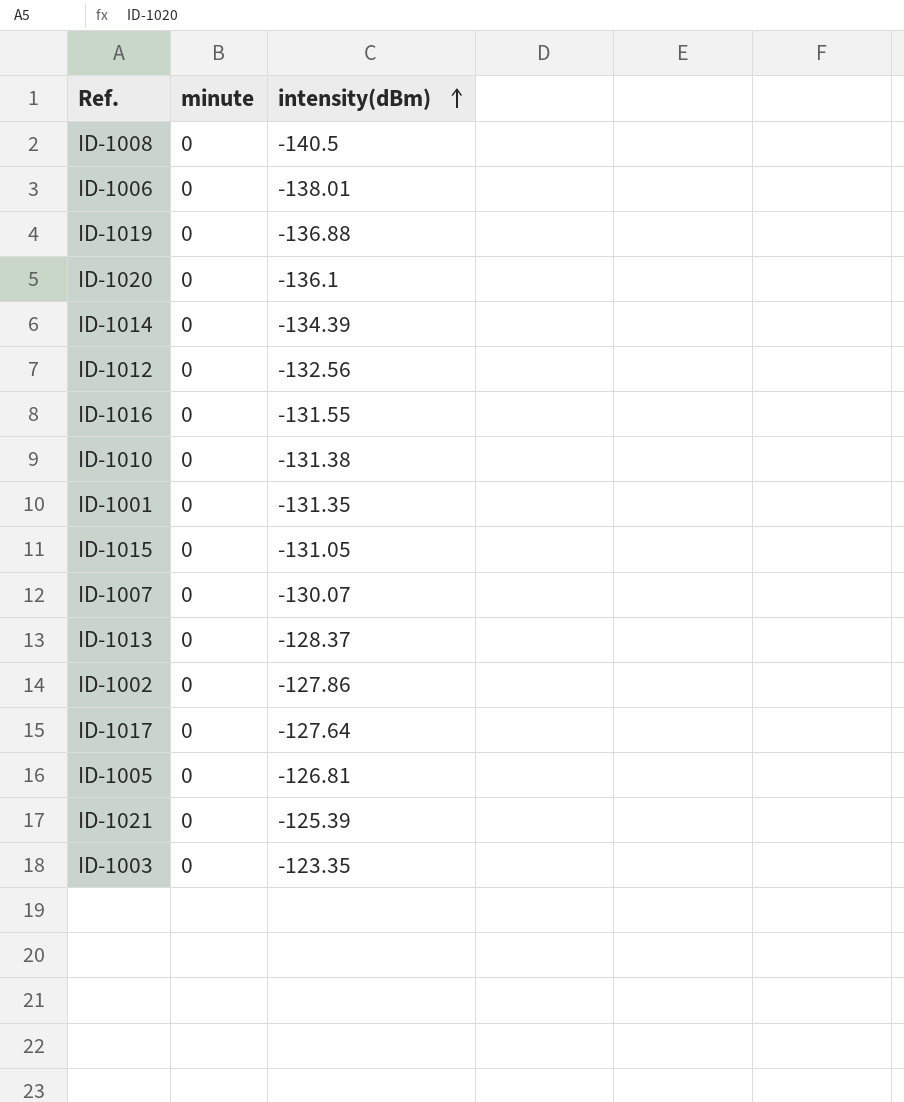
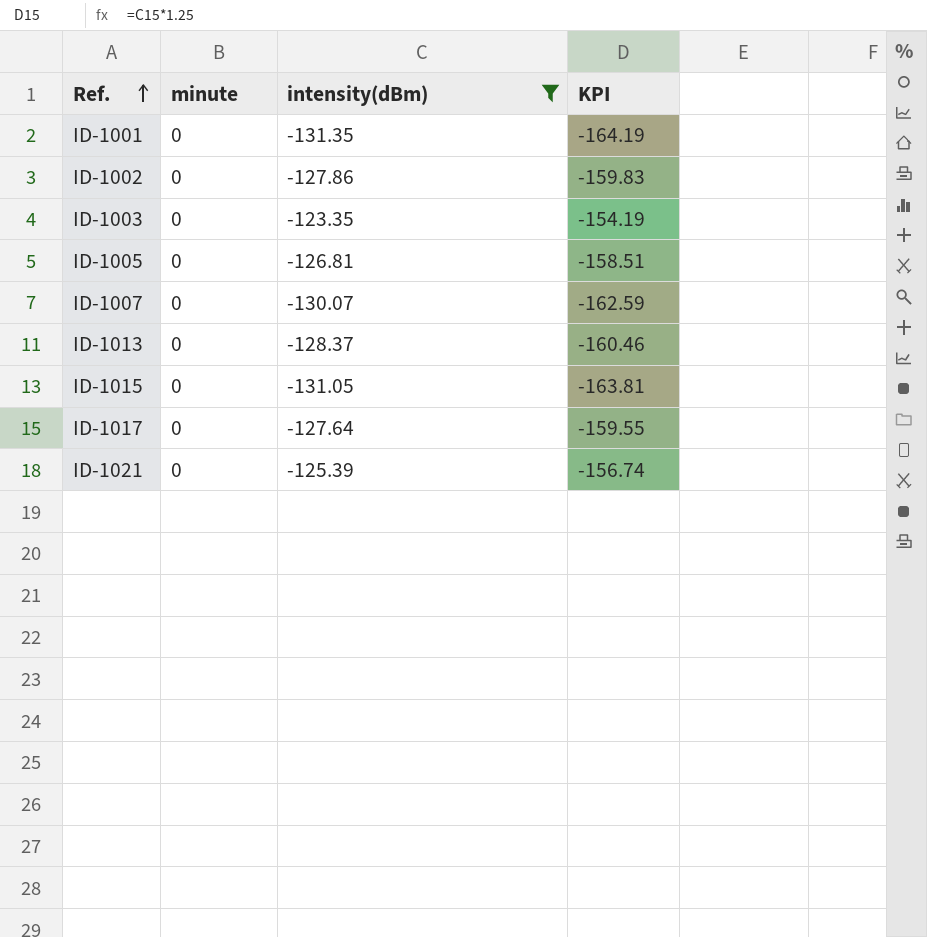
filter: none -> intensity(dBm) >= -131.35
row order: intensity(dBm) ascending -> Ref. ascending
column KPI | formula: none -> [intensity(dBm)] * 1.25

